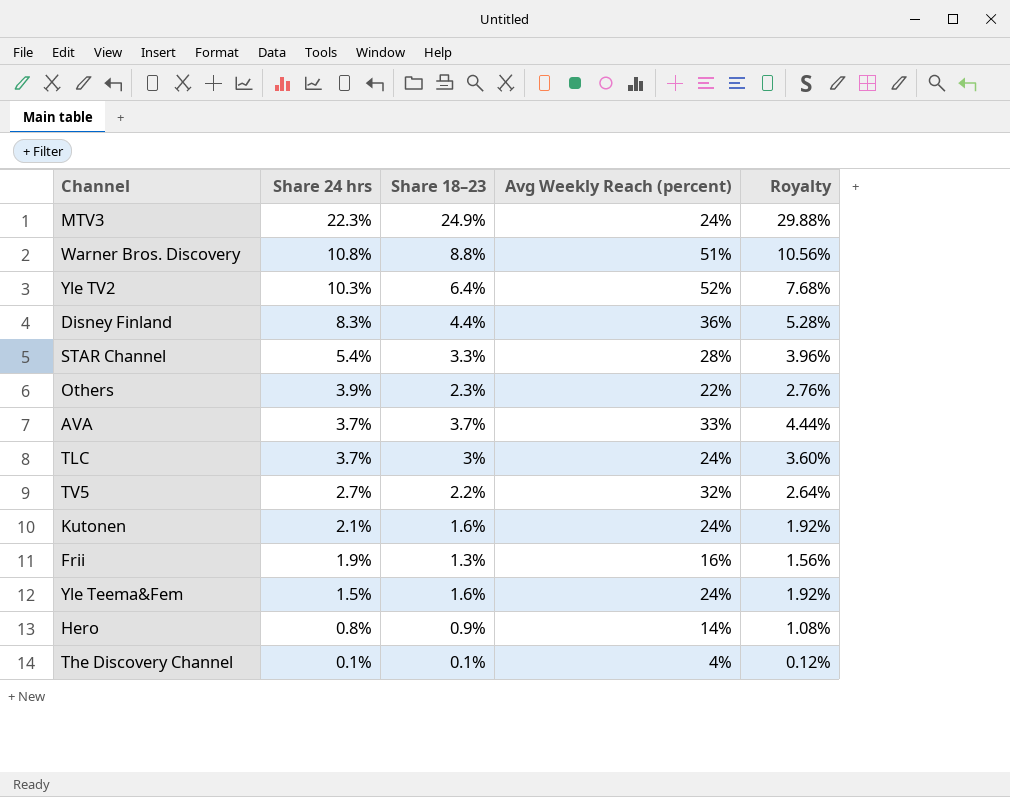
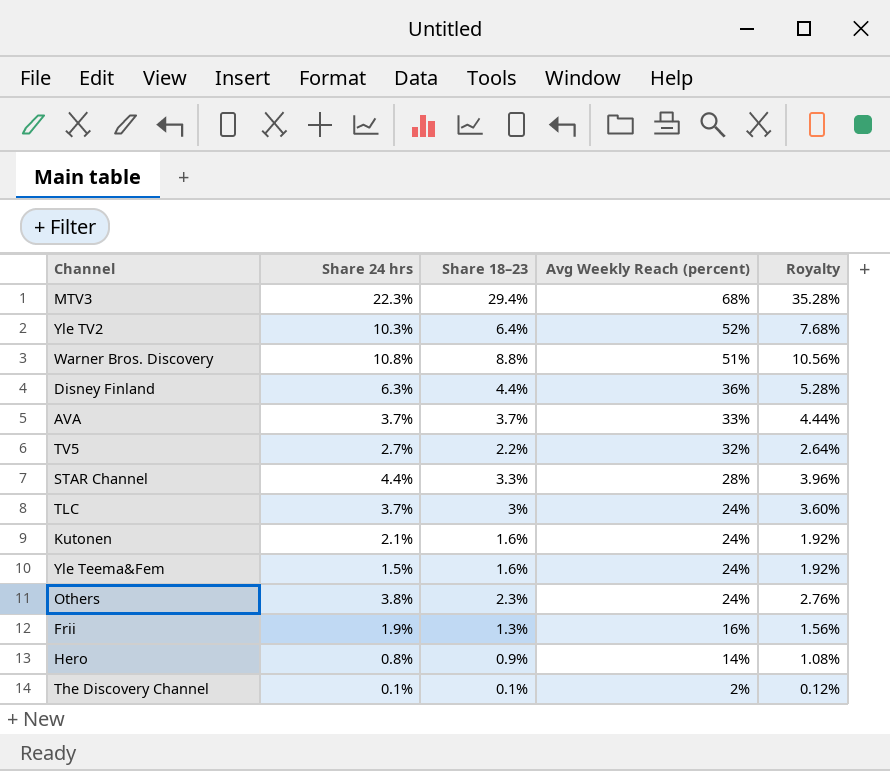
row order: Share 24 hrs descending -> Avg Weekly Reach (percent) descending
MTV3 | Share 18–23: 24.9% -> 29.4%
MTV3 | Avg Weekly Reach (percent): 24% -> 68%
MTV3 | Royalty: 29.88% -> 35.28%
Disney Finland | Share 24 hrs: 8.3% -> 6.3%
STAR Channel | Share 24 hrs: 5.4% -> 4.4%
Others | Share 24 hrs: 3.9% -> 3.8%
Others | Avg Weekly Reach (percent): 22% -> 24%
The Discovery Channel | Avg Weekly Reach (percent): 4% -> 2%

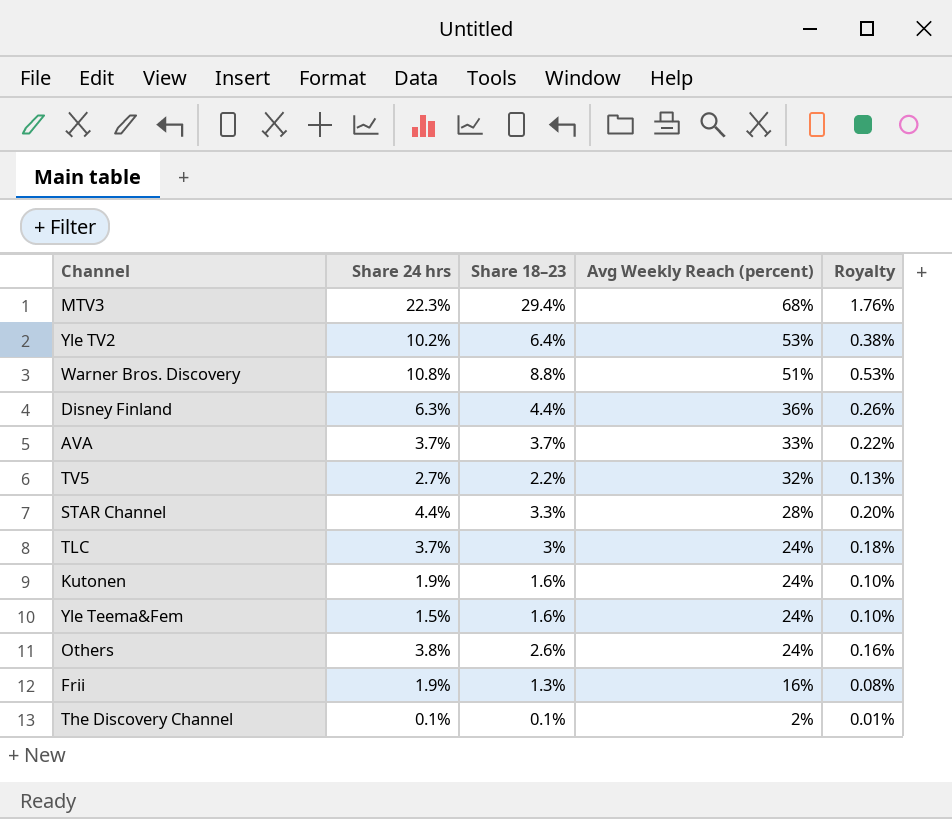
column Royalty | formula: [Share 18–23] * 1.2 -> [Share 18–23] * 0.06
row Hero: 0.8% | 0.9% | 14% | 1.08% -> none
Yle TV2 | Share 24 hrs: 10.3% -> 10.2%
Yle TV2 | Avg Weekly Reach (percent): 52% -> 53%
Kutonen | Share 24 hrs: 2.1% -> 1.9%
Others | Share 18–23: 2.3% -> 2.6%

